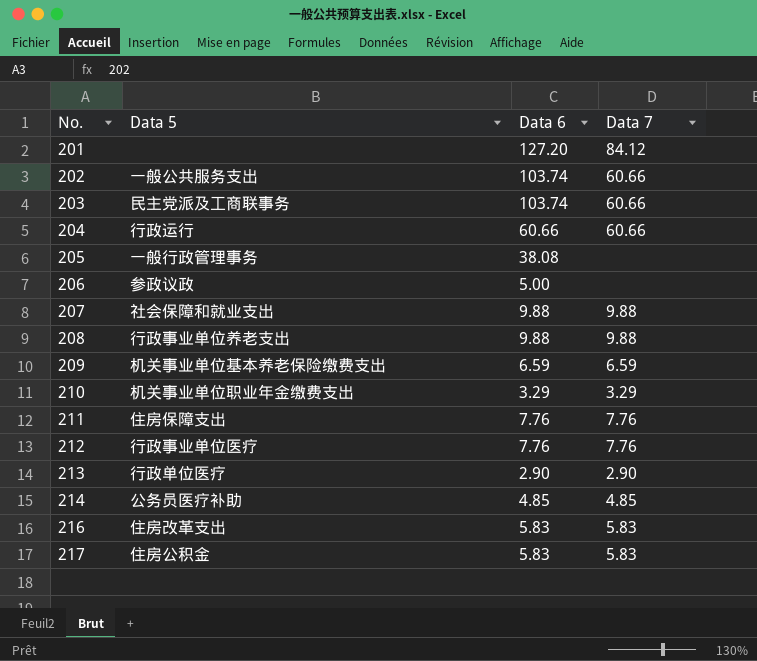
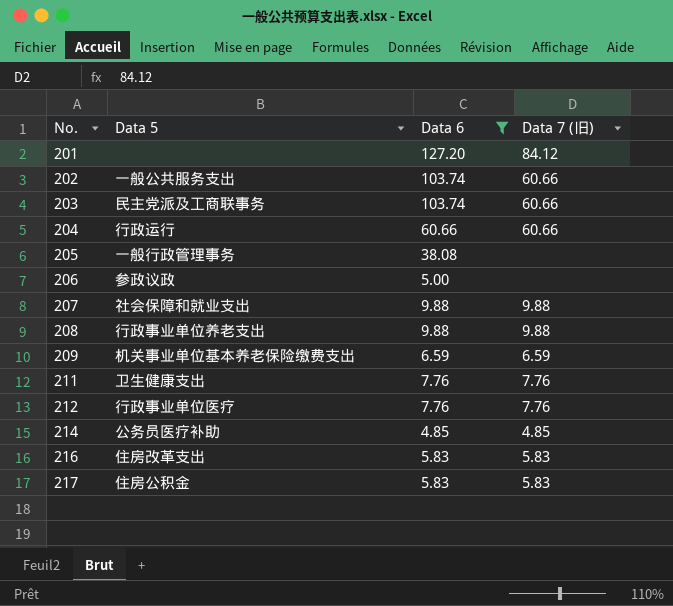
filter: none -> Data 6 >= 4.85
column name: Data 7 -> Data 7 (旧)
211 | Data 5: 住房保障支出 -> 卫生健康支出

